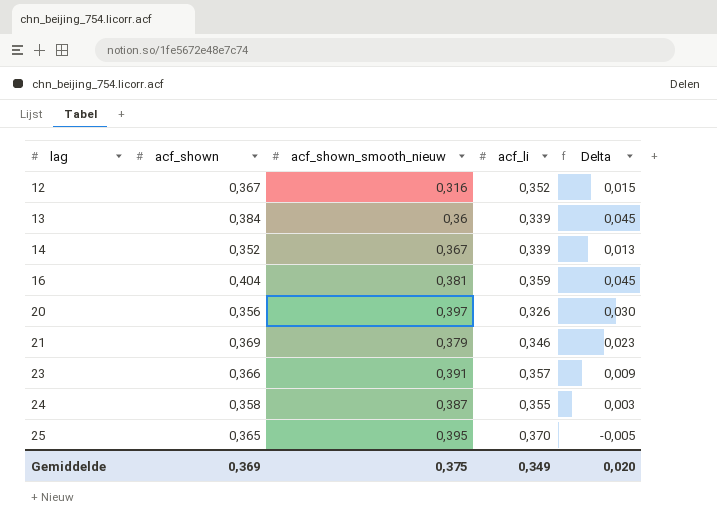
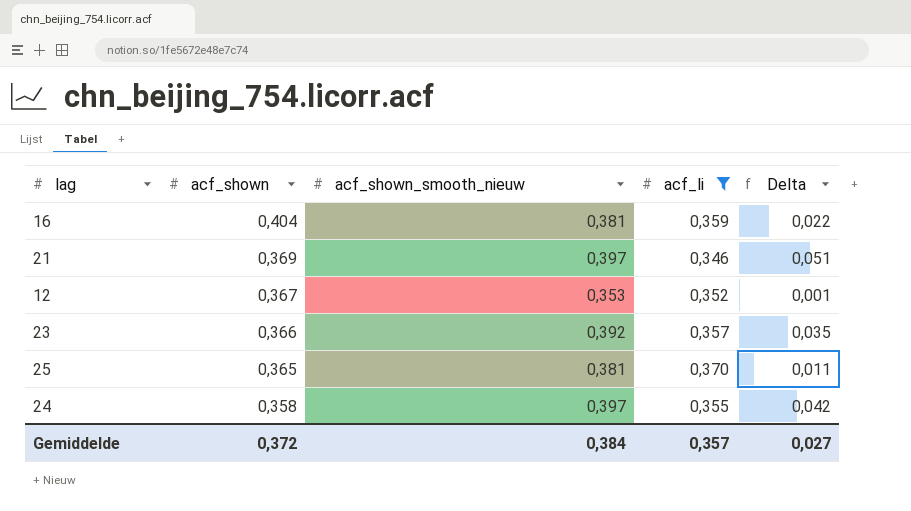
filter: none -> acf_li >= 0,346
row order: lag ascending -> acf_shown descending
column Delta | formula: [acf_shown] - [acf_li] -> [acf_shown_smooth_nieuw] - [acf_li]
21 | acf_shown_smooth_nieuw: 0,379 -> 0,397
12 | acf_shown_smooth_nieuw: 0,316 -> 0,353
23 | acf_shown_smooth_nieuw: 0,391 -> 0,392
25 | acf_shown_smooth_nieuw: 0,395 -> 0,381
24 | acf_shown_smooth_nieuw: 0,387 -> 0,397
Gemiddelde | acf_shown: 0,369 -> 0,372
Gemiddelde | acf_shown_smooth_nieuw: 0,375 -> 0,384
Gemiddelde | acf_li: 0,349 -> 0,357
Gemiddelde | Delta: 0,020 -> 0,027

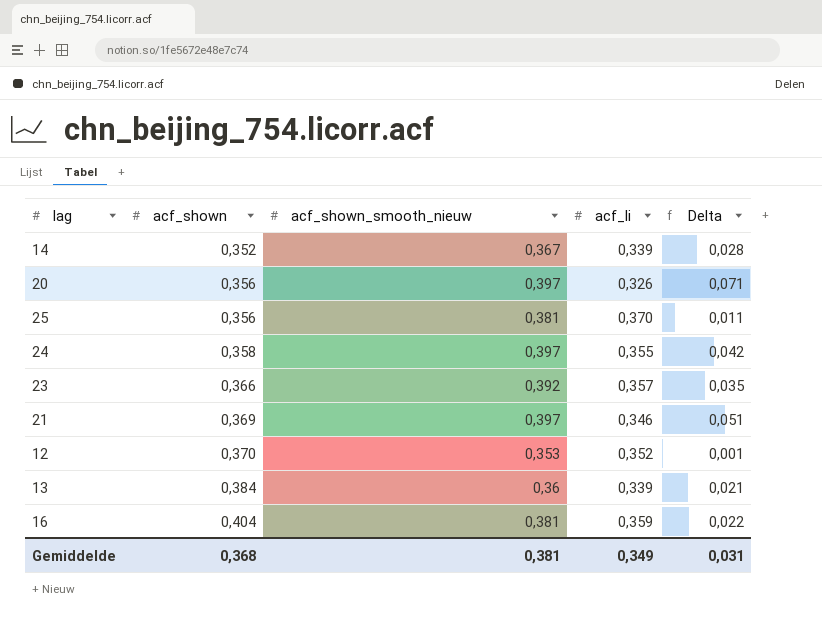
filter: acf_li >= 0,346 -> none
row order: acf_shown descending -> acf_shown ascending
25 | acf_shown: 0,365 -> 0,356
12 | acf_shown: 0,367 -> 0,370
Gemiddelde | acf_shown: 0,372 -> 0,368
Gemiddelde | acf_shown_smooth_nieuw: 0,384 -> 0,381
Gemiddelde | acf_li: 0,357 -> 0,349
Gemiddelde | Delta: 0,027 -> 0,031

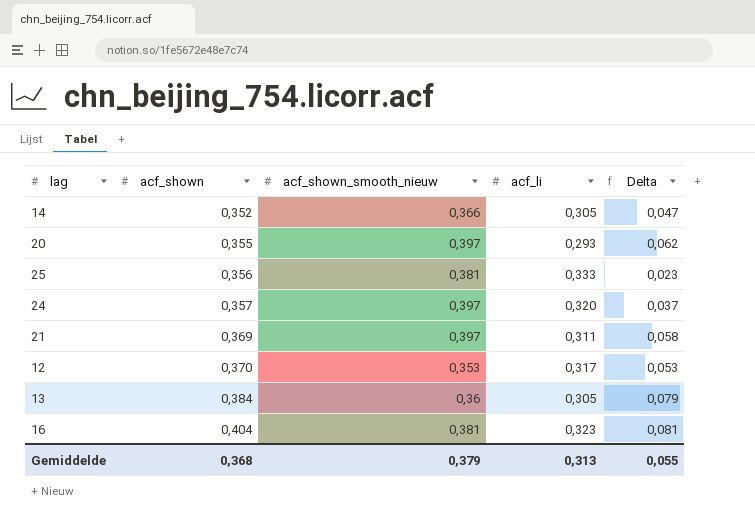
column Delta | formula: [acf_shown_smooth_nieuw] - [acf_li] -> [acf_shown] - [acf_li]
row 23: 0,366 | 0,392 | 0,357 | 0,035 -> none
14 | acf_shown_smooth_nieuw: 0,367 -> 0,366
14 | acf_li: 0,339 -> 0,305
20 | acf_shown: 0,356 -> 0,355
20 | acf_li: 0,326 -> 0,293
25 | acf_li: 0,370 -> 0,333
24 | acf_shown: 0,358 -> 0,357
24 | acf_li: 0,355 -> 0,320
21 | acf_li: 0,346 -> 0,311
12 | acf_li: 0,352 -> 0,317
13 | acf_li: 0,339 -> 0,305
16 | acf_li: 0,359 -> 0,323
Gemiddelde | acf_shown_smooth_nieuw: 0,381 -> 0,379
Gemiddelde | acf_li: 0,349 -> 0,313
Gemiddelde | Delta: 0,031 -> 0,055

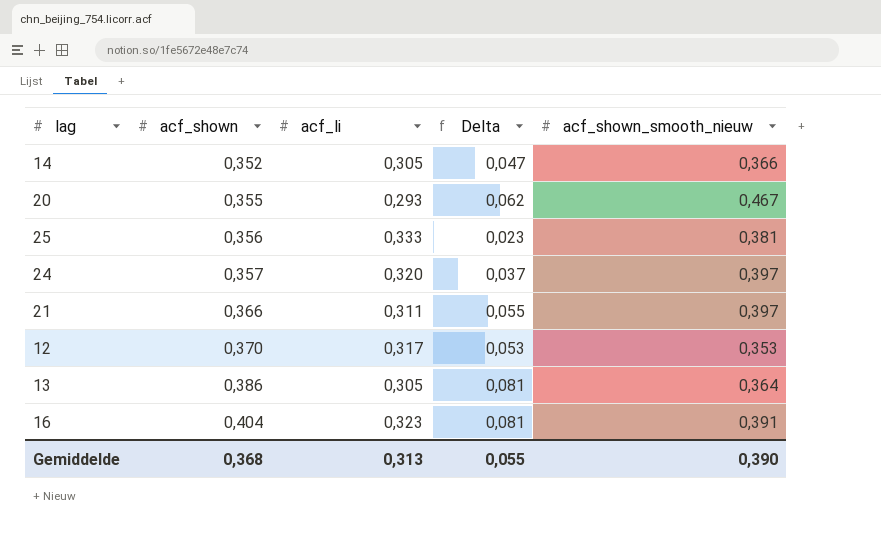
column acf_shown_smooth_nieuw | position: 3 -> 5
20 | acf_shown_smooth_nieuw: 0,397 -> 0,467
21 | acf_shown: 0,369 -> 0,366
21 | Delta: 0,058 -> 0,055
13 | acf_shown: 0,384 -> 0,386
13 | Delta: 0,079 -> 0,081
13 | acf_shown_smooth_nieuw: 0,36 -> 0,364
16 | acf_shown_smooth_nieuw: 0,381 -> 0,391
Gemiddelde | acf_shown_smooth_nieuw: 0,379 -> 0,390

